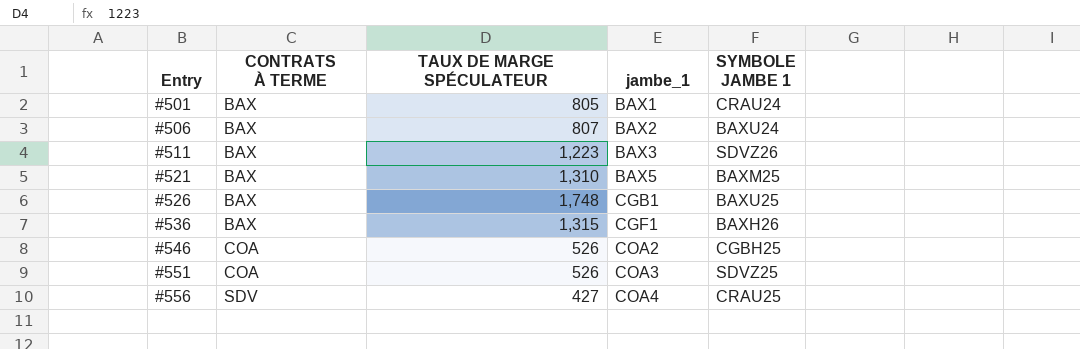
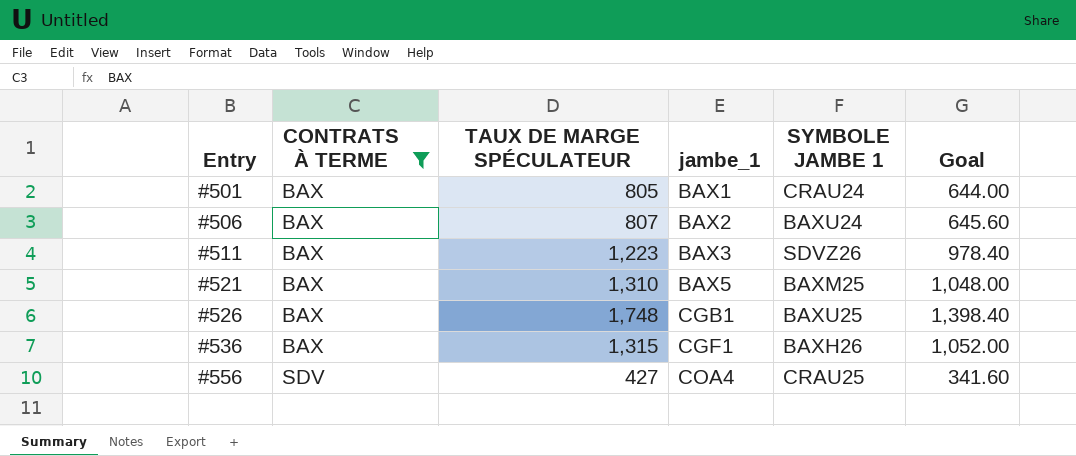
filter: none -> CONTRATS À TERME != COA
column Goal | formula: none -> [TAUX DE MARGE SPÉCULATEUR] * 0.8

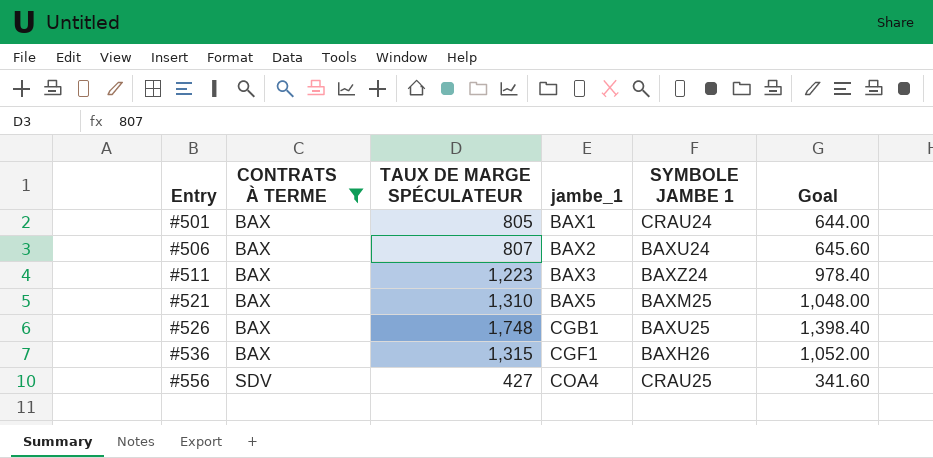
#511 | SYMBOLE JAMBE 1: SDVZ26 -> BAXZ24

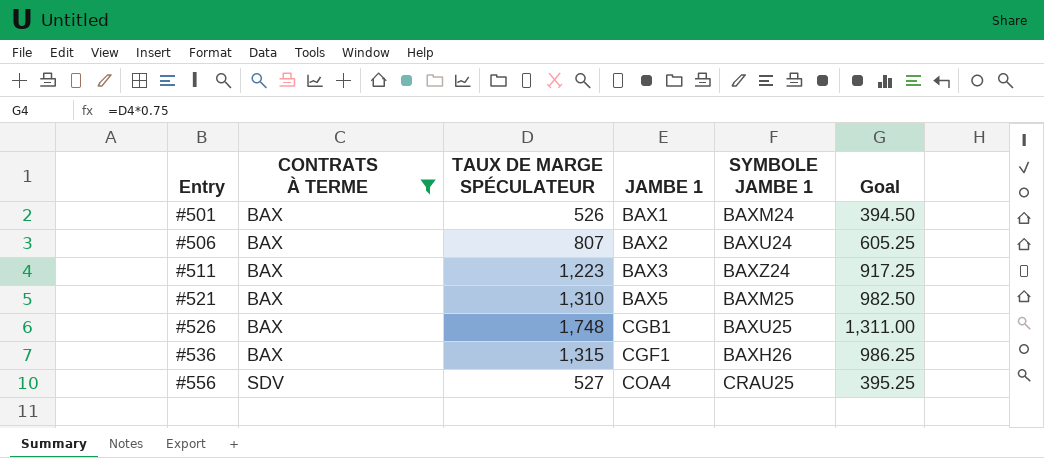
column name: jambe_1 -> JAMBE 1
column Goal | formula: [TAUX DE MARGE SPÉCULATEUR] * 0.8 -> [TAUX DE MARGE SPÉCULATEUR] * 0.75
#501 | TAUX DE MARGE SPÉCULATEUR: 805 -> 526
#501 | SYMBOLE JAMBE 1: CRAU24 -> BAXM24
#556 | TAUX DE MARGE SPÉCULATEUR: 427 -> 527

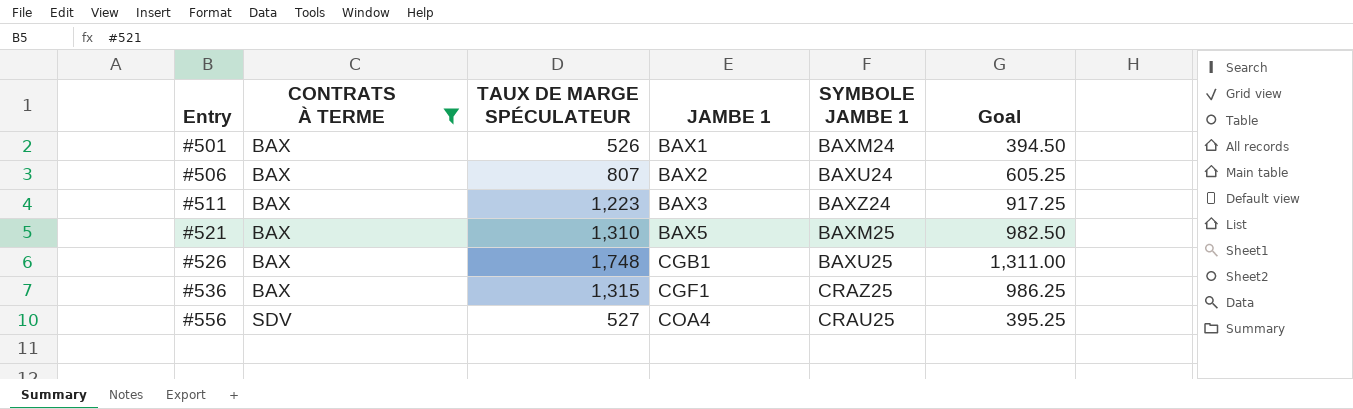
#536 | SYMBOLE JAMBE 1: BAXH26 -> CRAZ25

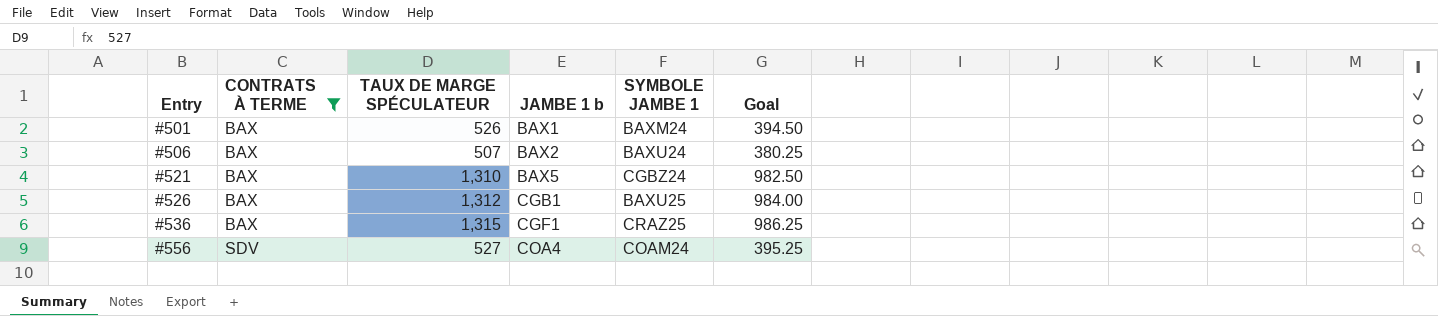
column name: JAMBE 1 -> JAMBE 1 b
row #511: BAX | 1,223 | BAX3 | BAXZ24 | 917.25 -> none
#506 | TAUX DE MARGE SPÉCULATEUR: 807 -> 507
#506 | Goal: 605.25 -> 380.25
#521 | SYMBOLE JAMBE 1: BAXM25 -> CGBZ24
#526 | TAUX DE MARGE SPÉCULATEUR: 1,748 -> 1,312
#526 | Goal: 1,311.00 -> 984.00
#556 | SYMBOLE JAMBE 1: CRAU25 -> COAM24

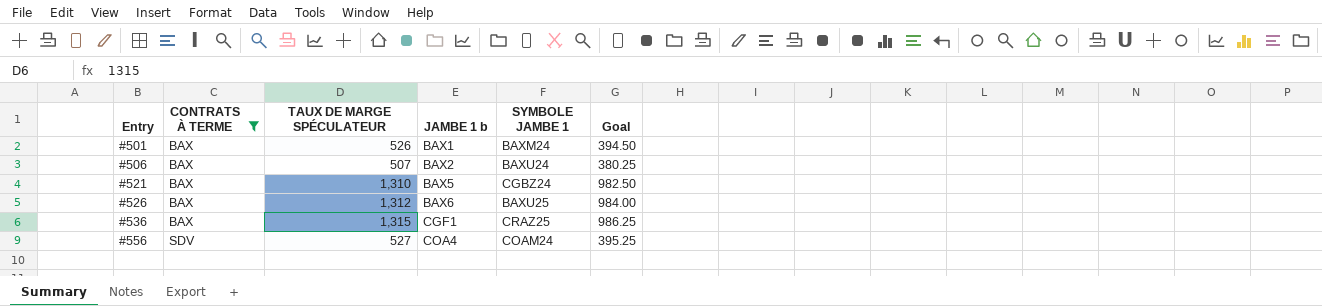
#526 | JAMBE 1 b: CGB1 -> BAX6

